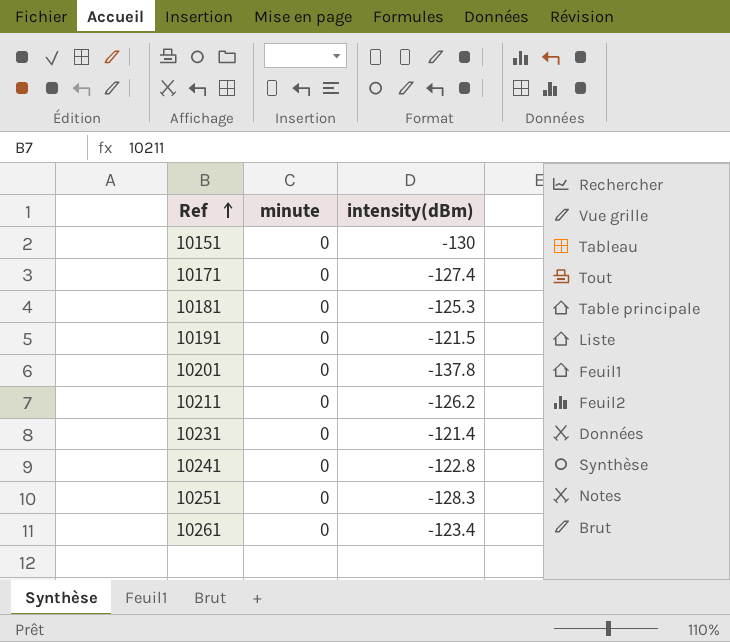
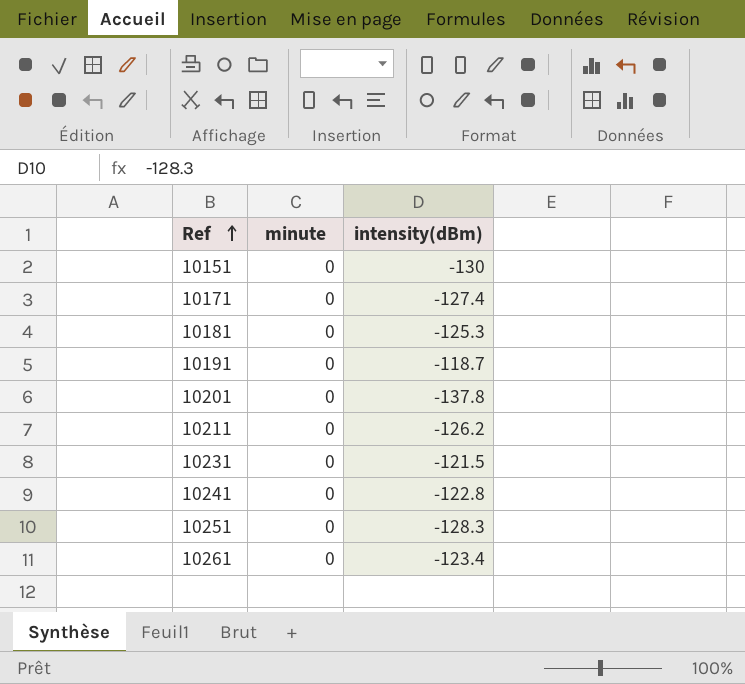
10191 | intensity(dBm): -121.5 -> -118.7
10231 | intensity(dBm): -121.4 -> -121.5

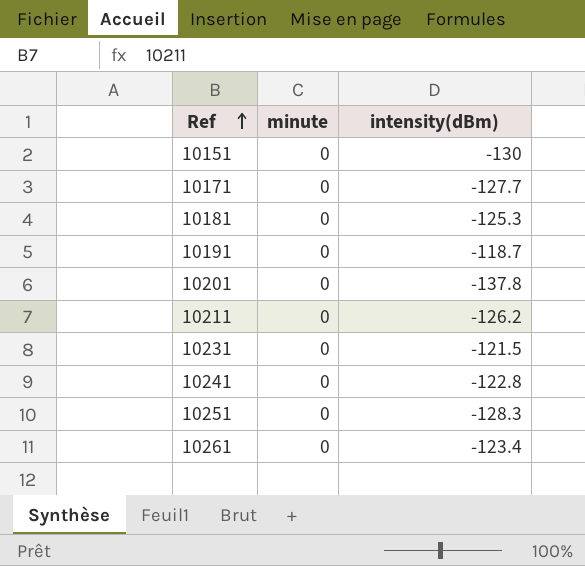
10171 | intensity(dBm): -127.4 -> -127.7

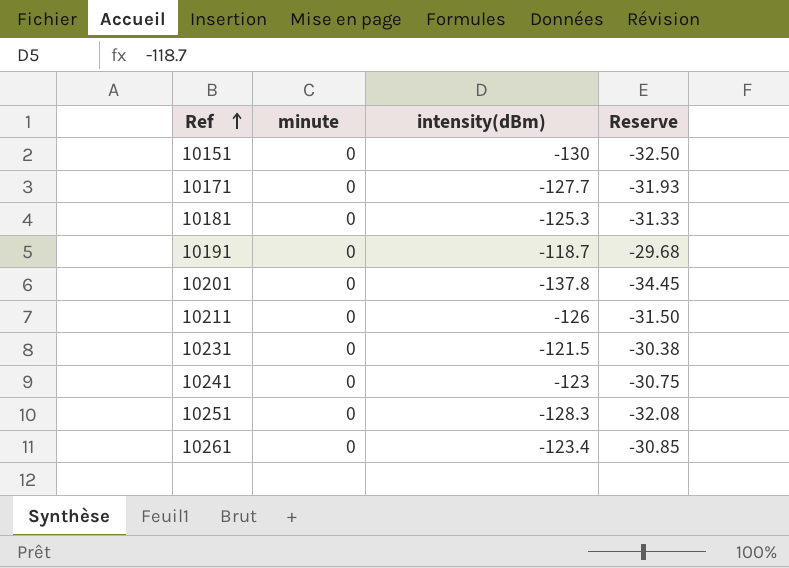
column Reserve | formula: none -> [intensity(dBm)] * 0.25
10211 | intensity(dBm): -126.2 -> -126
10241 | intensity(dBm): -122.8 -> -123

